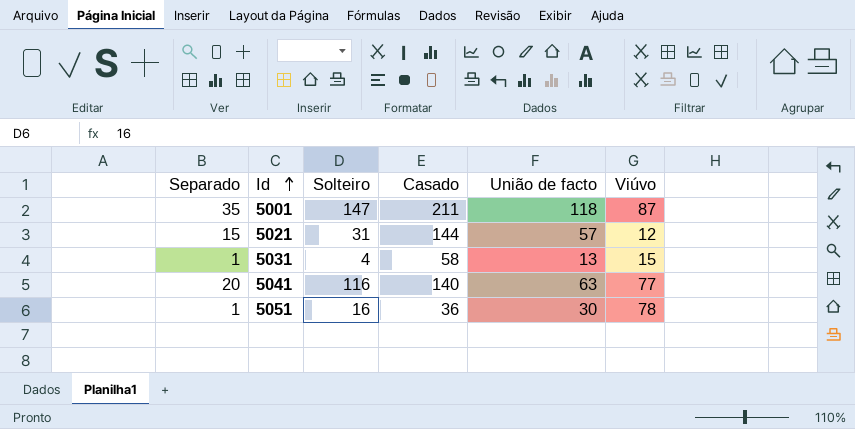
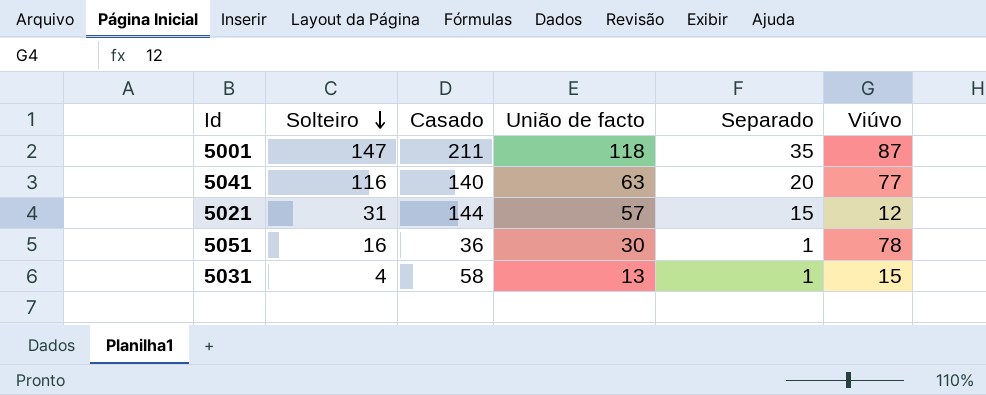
row order: Id ascending -> Solteiro descending
column Separado | position: 1 -> 5

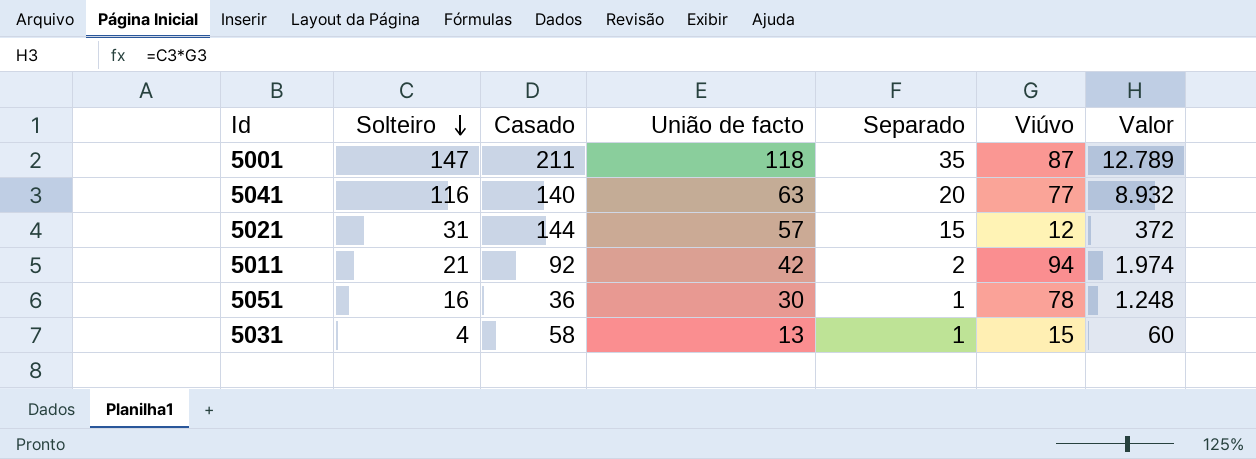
column Valor | formula: none -> [Solteiro] * [Viúvo]
row 5011: none -> 21 | 92 | 42 | 2 | 94 | 1.974

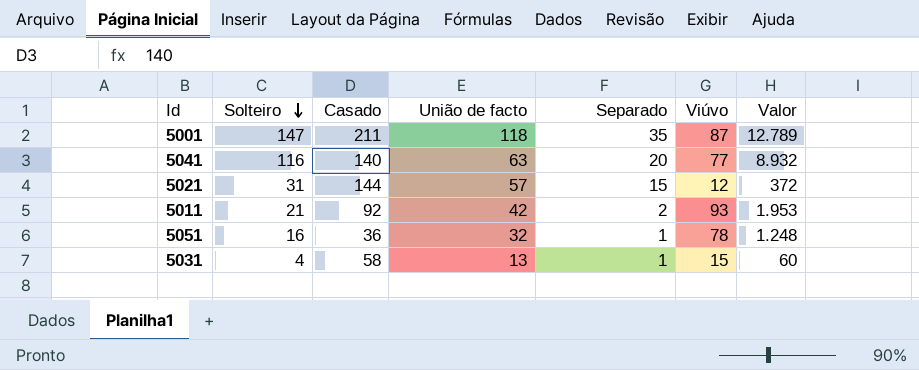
5011 | Viúvo: 94 -> 93
5011 | Valor: 1.974 -> 1.953
5051 | União de facto: 30 -> 32

